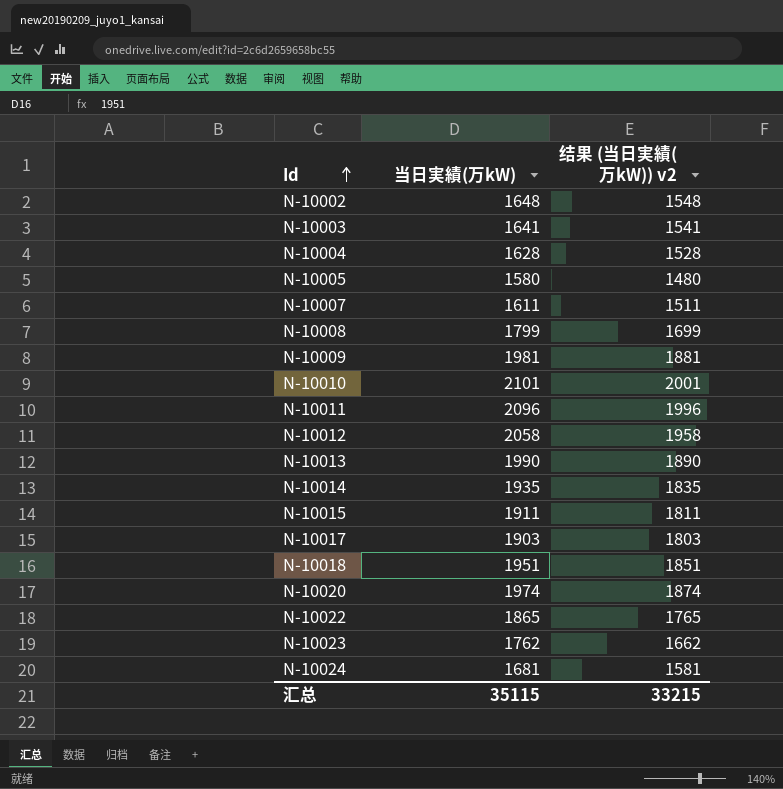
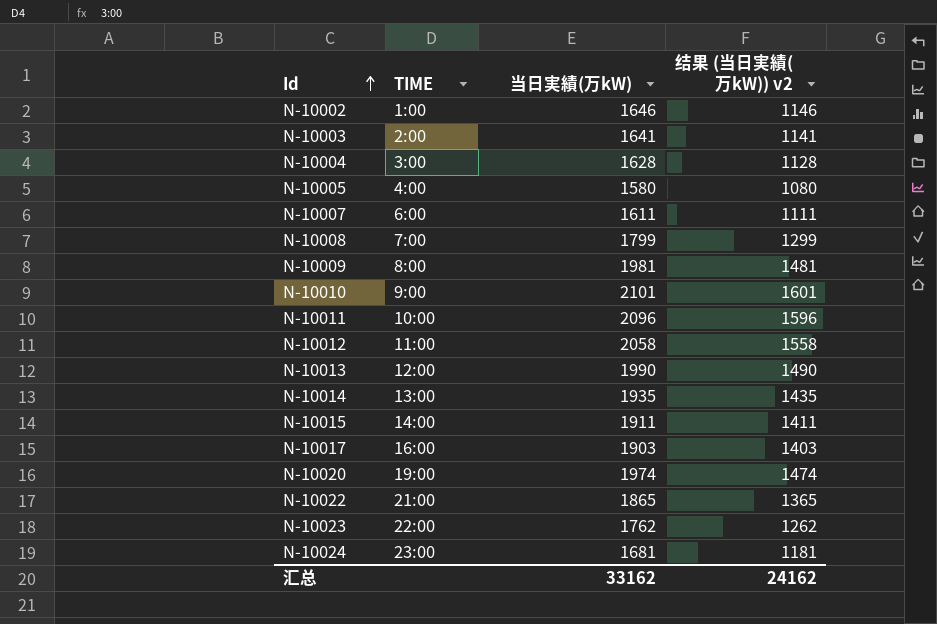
column TIME | position: none -> 2
column 结果 (当日実績(万kW)) v2 | formula: [当日実績(万kW)] - 100 -> [当日実績(万kW)] - 500
row N-10018: 1951 | 1851 -> none
N-10002 | 当日実績(万kW): 1648 -> 1646
汇总 | 当日実績(万kW): 35115 -> 33162
汇总 | 结果 (当日実績(万kW)) v2: 33215 -> 24162

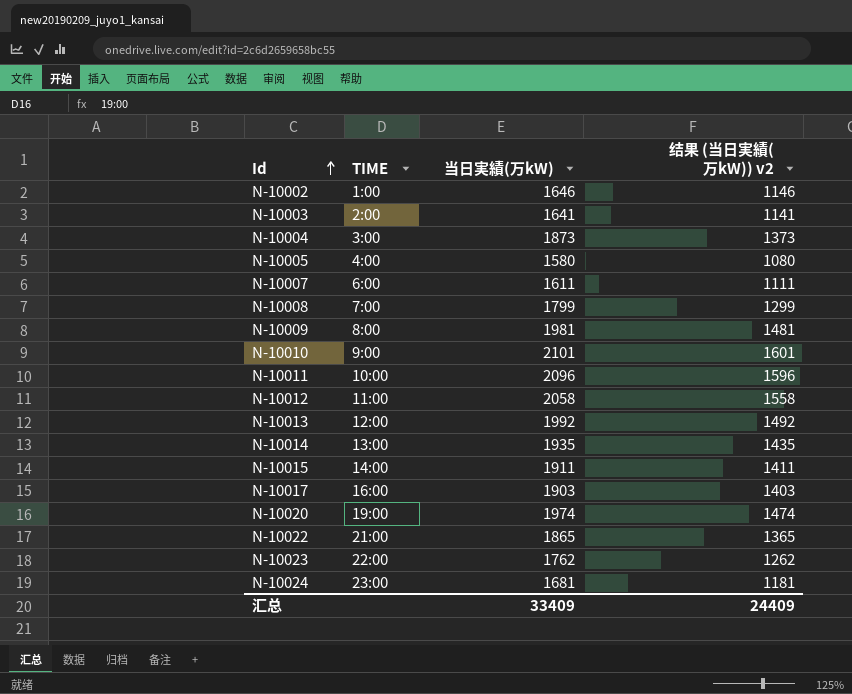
N-10004 | 当日実績(万kW): 1628 -> 1873
N-10004 | 结果 (当日実績(万kW)) v2: 1128 -> 1373
N-10013 | 当日実績(万kW): 1990 -> 1992
N-10013 | 结果 (当日実績(万kW)) v2: 1490 -> 1492
汇总 | 当日実績(万kW): 33162 -> 33409
汇总 | 结果 (当日実績(万kW)) v2: 24162 -> 24409

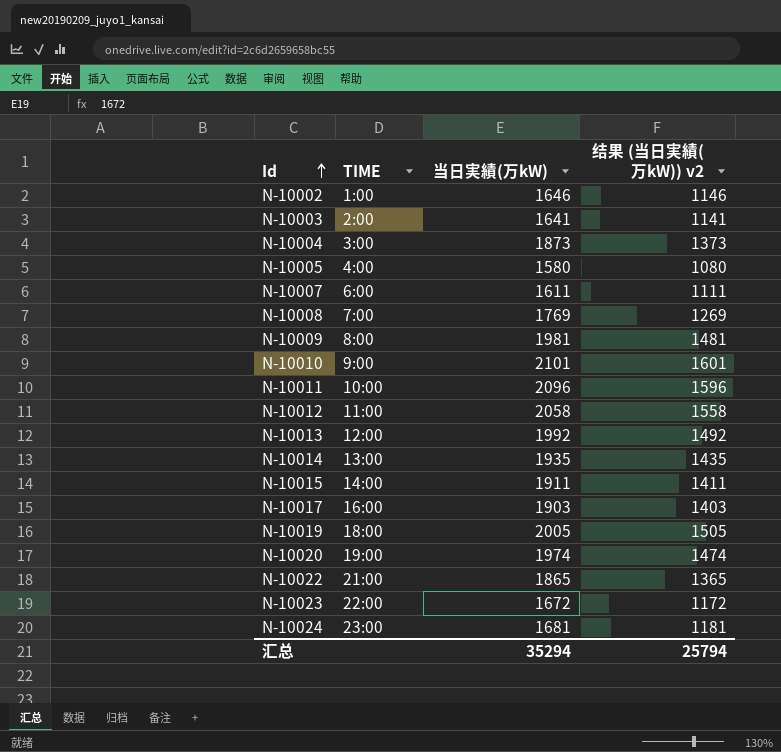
N-10008 | 当日実績(万kW): 1799 -> 1769
N-10008 | 结果 (当日実績(万kW)) v2: 1299 -> 1269
row N-10019: none -> 18:00 | 2005 | 1505
N-10023 | 当日実績(万kW): 1762 -> 1672
N-10023 | 结果 (当日実績(万kW)) v2: 1262 -> 1172
汇总 | 当日実績(万kW): 33409 -> 35294
汇总 | 结果 (当日実績(万kW)) v2: 24409 -> 25794

